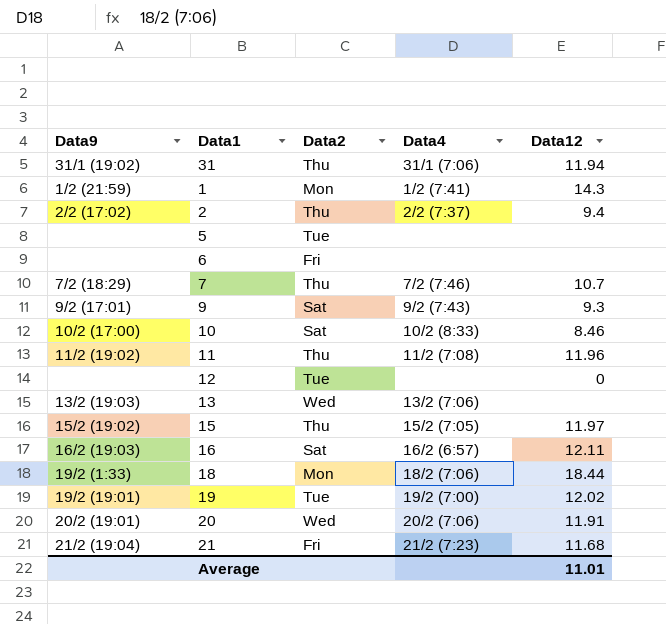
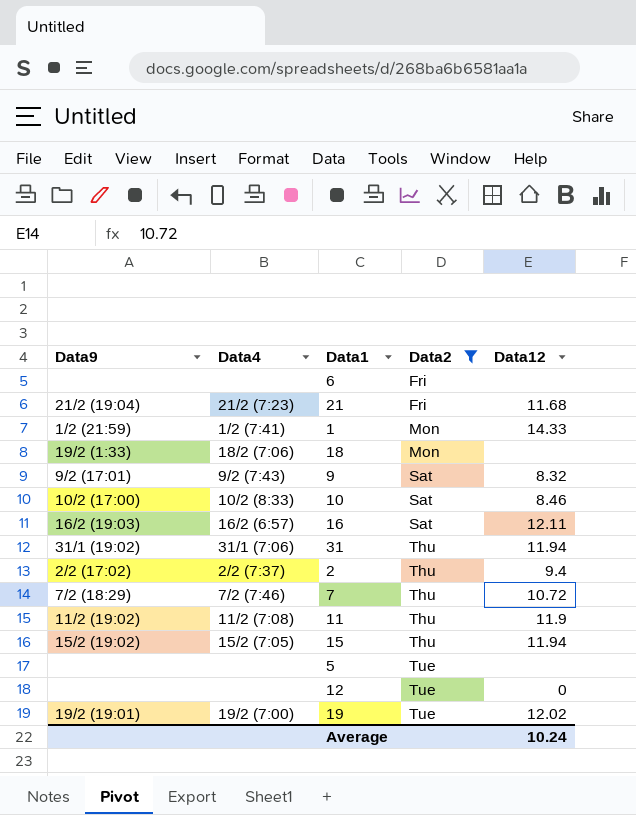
filter: none -> Data2 != Wed
row order: none -> Data2 ascending
column Data4 | position: 4 -> 2
1 | Data12: 14.3 -> 14.33
18 | Data12: 18.44 -> none
9 | Data12: 9.3 -> 8.32
7 | Data12: 10.7 -> 10.72
11 | Data12: 11.96 -> 11.9
15 | Data12: 11.97 -> 11.94
Average | Data12: 11.01 -> 10.24

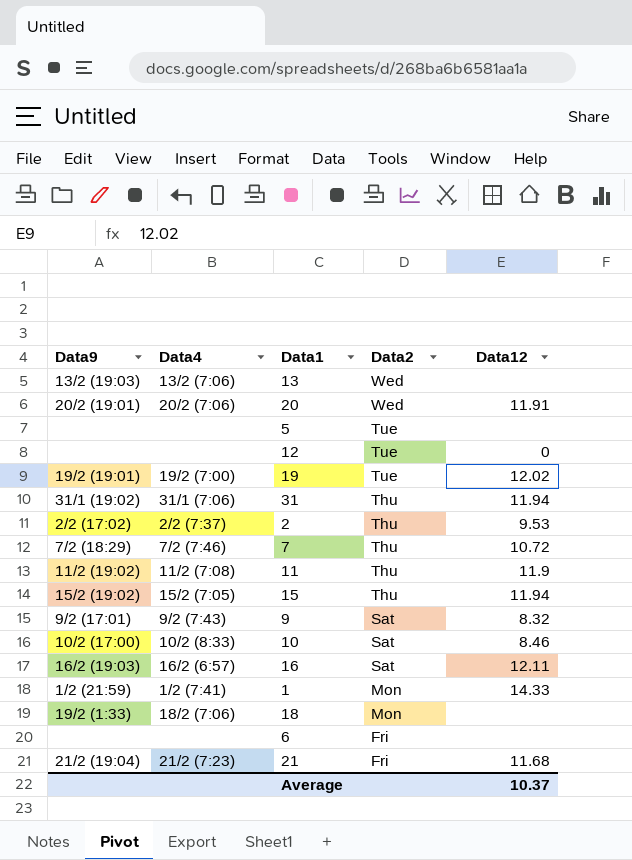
filter: Data2 != Wed -> none
row order: Data2 ascending -> Data2 descending
2 | Data12: 9.4 -> 9.53
Average | Data12: 10.24 -> 10.37

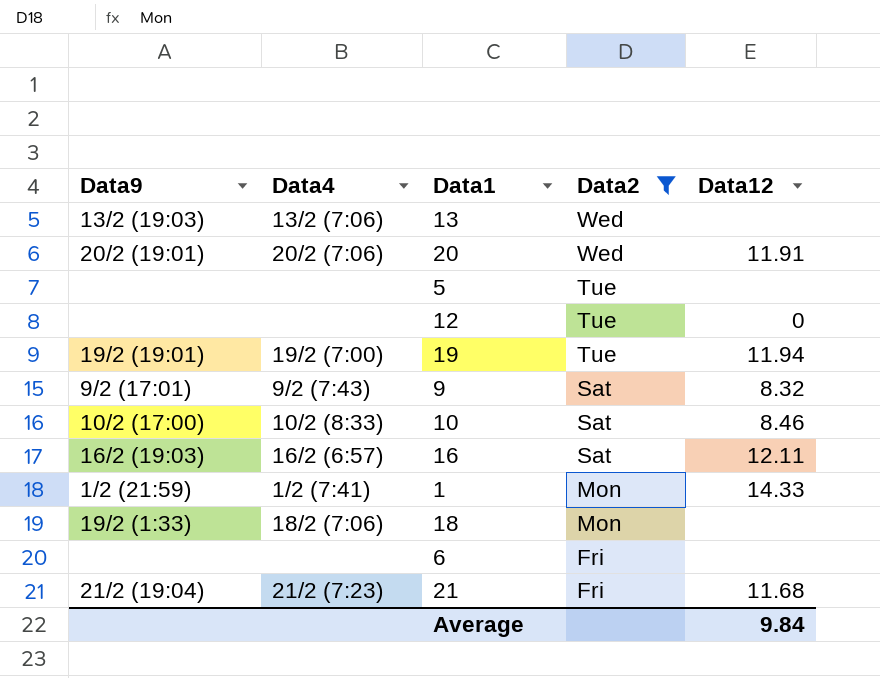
filter: none -> Data2 != Thu
19 | Data12: 12.02 -> 11.94
Average | Data12: 10.37 -> 9.84

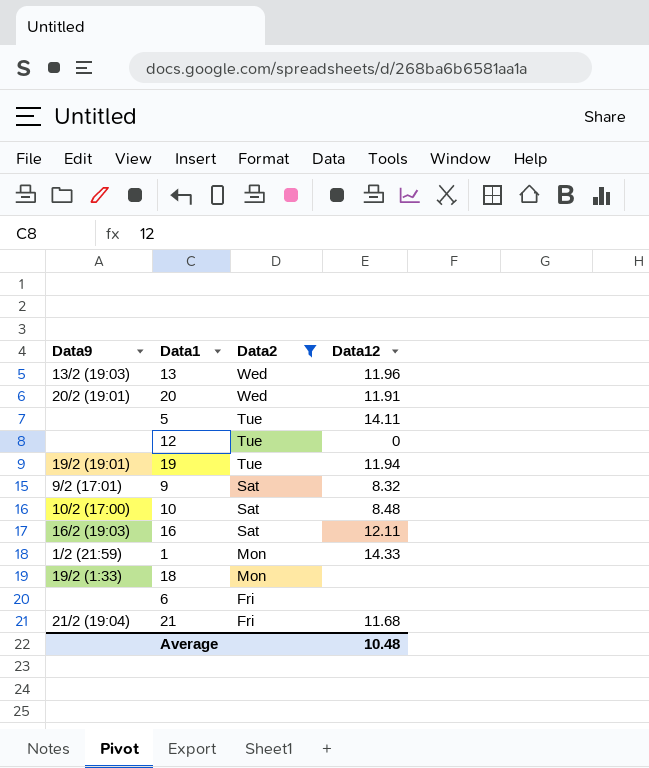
column Data4 | position: 2 -> none
13 | Data12: none -> 11.96
5 | Data12: none -> 14.11
10 | Data12: 8.46 -> 8.48
Average | Data12: 9.84 -> 10.48

